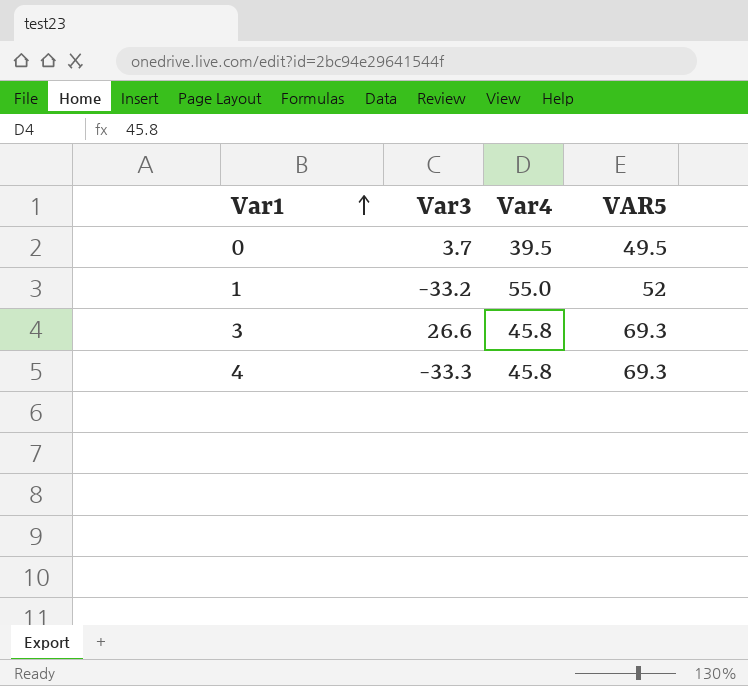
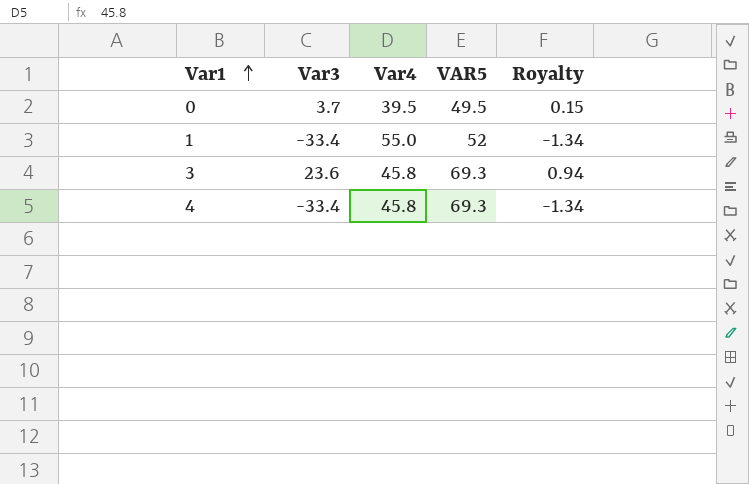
column Royalty | formula: none -> [Var3] * 0.04
1 | Var3: -33.2 -> -33.4
3 | Var3: 26.6 -> 23.6
4 | Var3: -33.3 -> -33.4

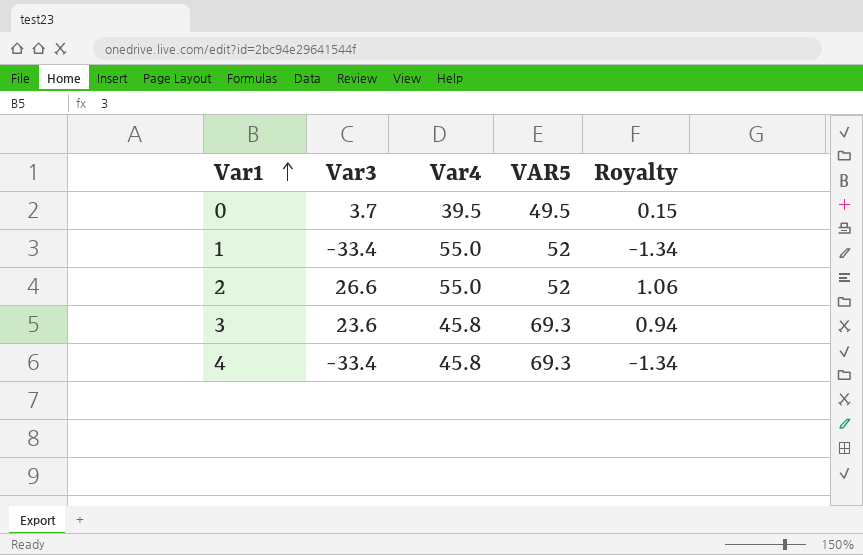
row 2: none -> 26.6 | 55.0 | 52 | 1.06

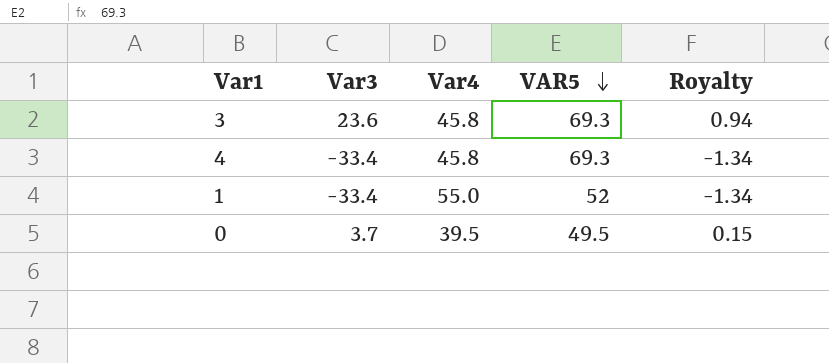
row order: Var1 ascending -> VAR5 descending
row 2: 26.6 | 55.0 | 52 | 1.06 -> none

